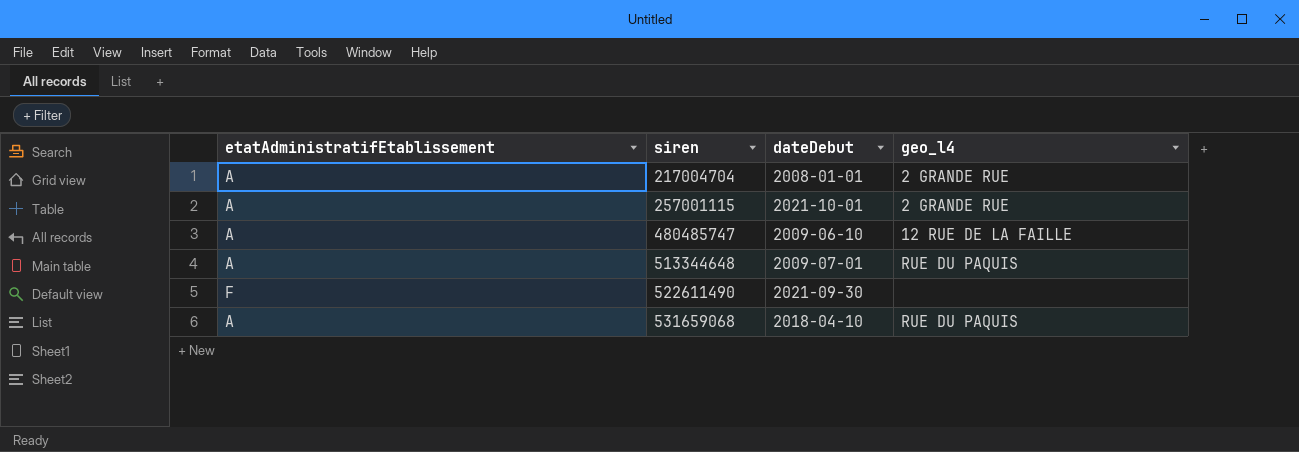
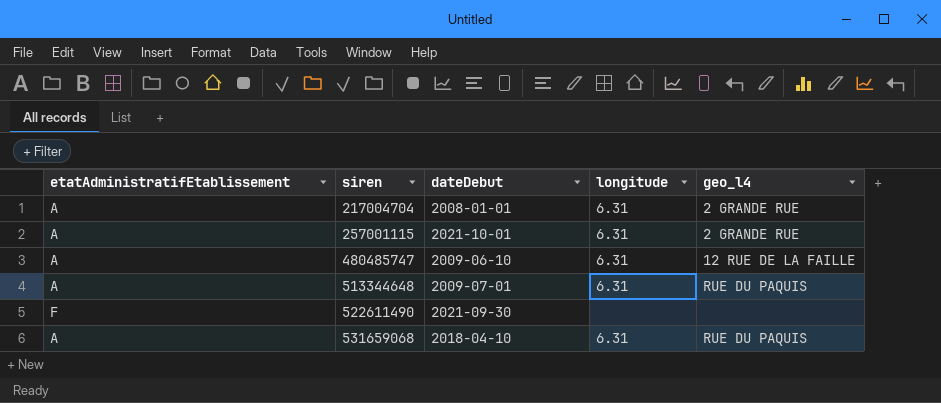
column longitude | position: none -> 4

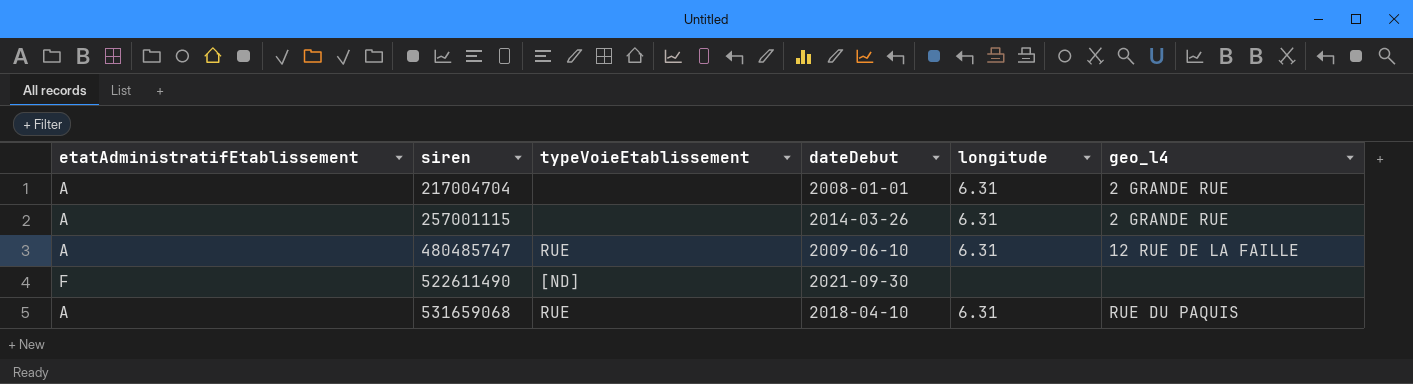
column typeVoieEtablissement | position: none -> 3
row 513344648: A | 2009-07-01 | 6.31 | RUE DU PAQUIS -> none
257001115 | dateDebut: 2021-10-01 -> 2014-03-26

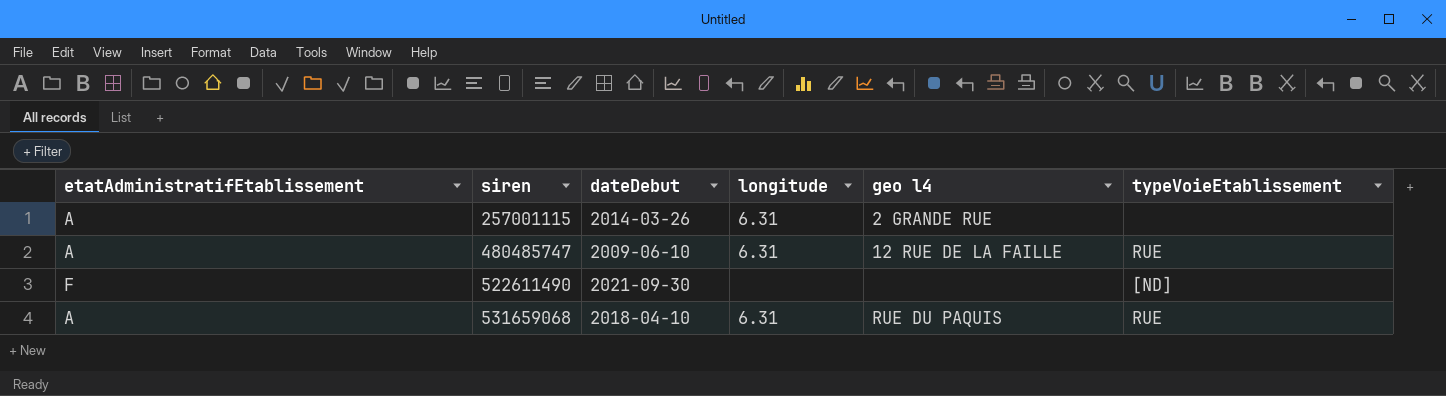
column name: geo_l4 -> geo l4
column typeVoieEtablissement | position: 3 -> 6
row 217004704: A | none | 2008-01-01 | 6.31 | 2 GRANDE RUE -> none

